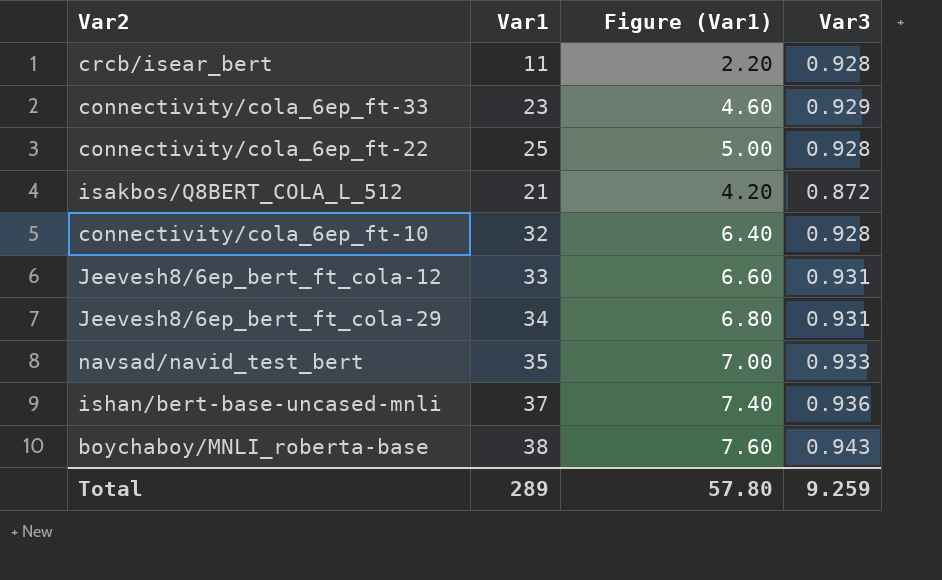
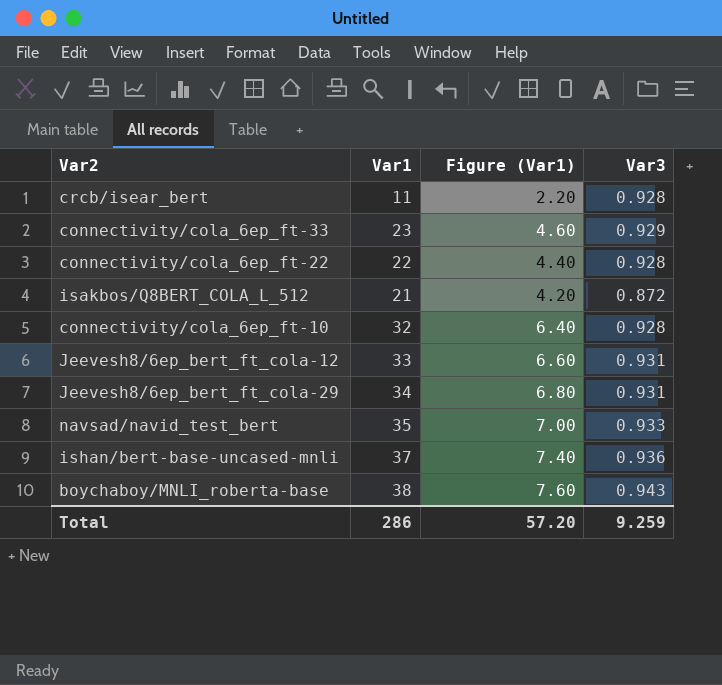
connectivity/cola_6ep_ft-22 | Var1: 25 -> 22
connectivity/cola_6ep_ft-22 | Figure (Var1): 5.00 -> 4.40
Total | Var1: 289 -> 286
Total | Figure (Var1): 57.80 -> 57.20

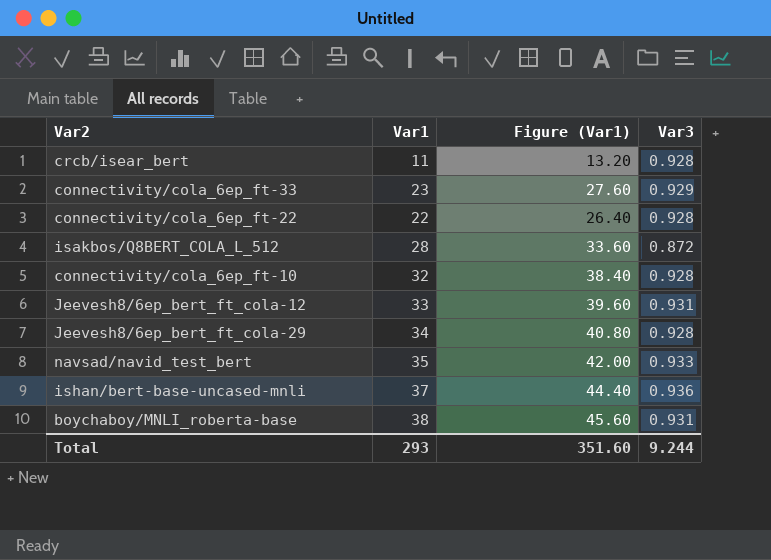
column Figure (Var1) | formula: [Var1] * 0.2 -> [Var1] * 1.2
isakbos/Q8BERT_COLA_L_512 | Var1: 21 -> 28
Jeevesh8/6ep_bert_ft_cola-29 | Var3: 0.931 -> 0.928
boychaboy/MNLI_roberta-base | Var3: 0.943 -> 0.931
Total | Var1: 286 -> 293
Total | Figure (Var1): 57.20 -> 351.60
Total | Var3: 9.259 -> 9.244

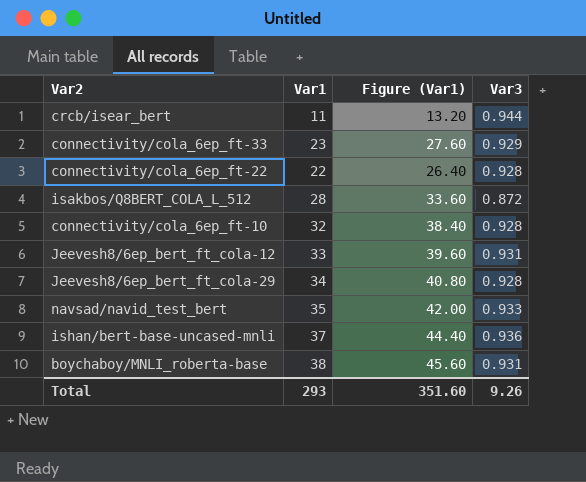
crcb/isear_bert | Var3: 0.928 -> 0.944
Total | Var3: 9.244 -> 9.26

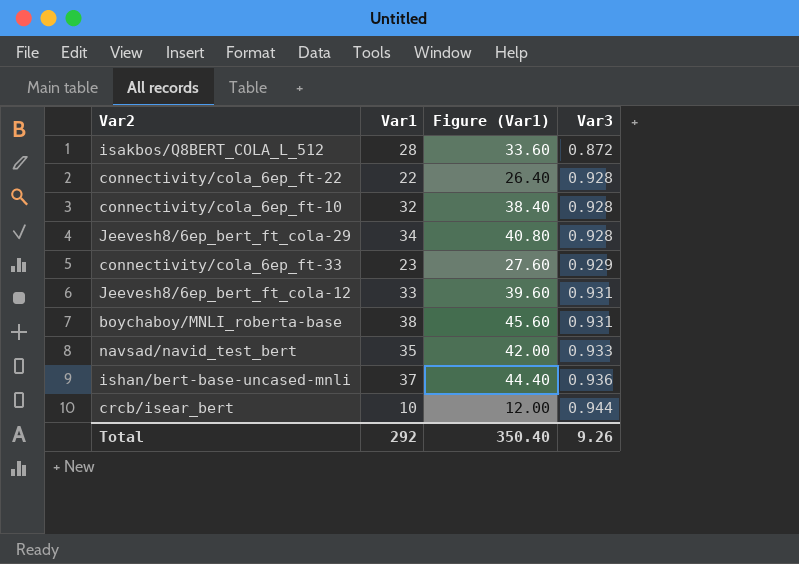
row order: none -> Var3 ascending
crcb/isear_bert | Var1: 11 -> 10
crcb/isear_bert | Figure (Var1): 13.20 -> 12.00
Total | Var1: 293 -> 292
Total | Figure (Var1): 351.60 -> 350.40

